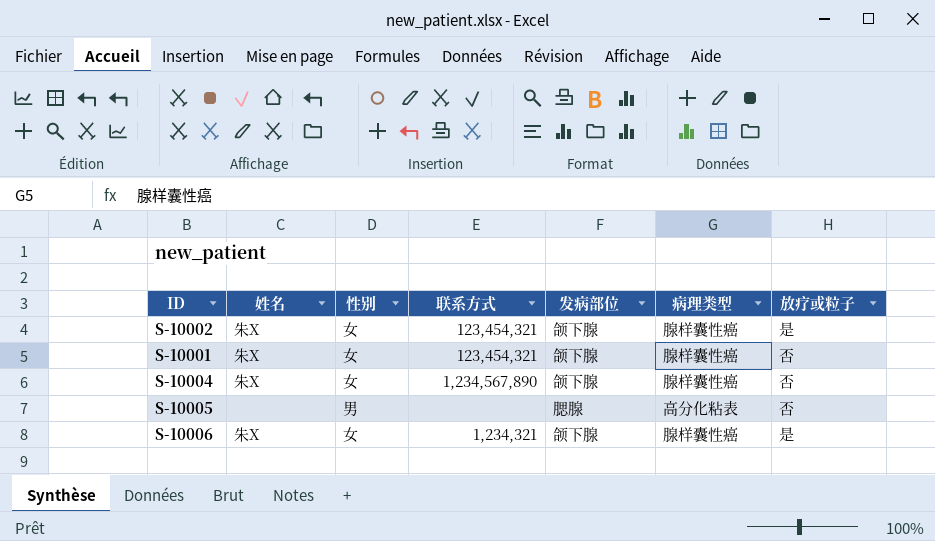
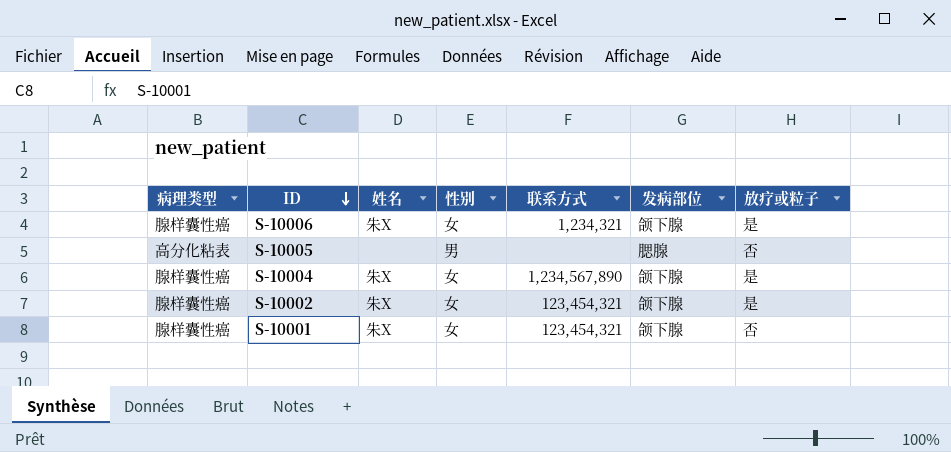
row order: none -> ID descending
column 病理类型 | position: 6 -> 1
S-10004 | 放疗或粒子: 否 -> 是

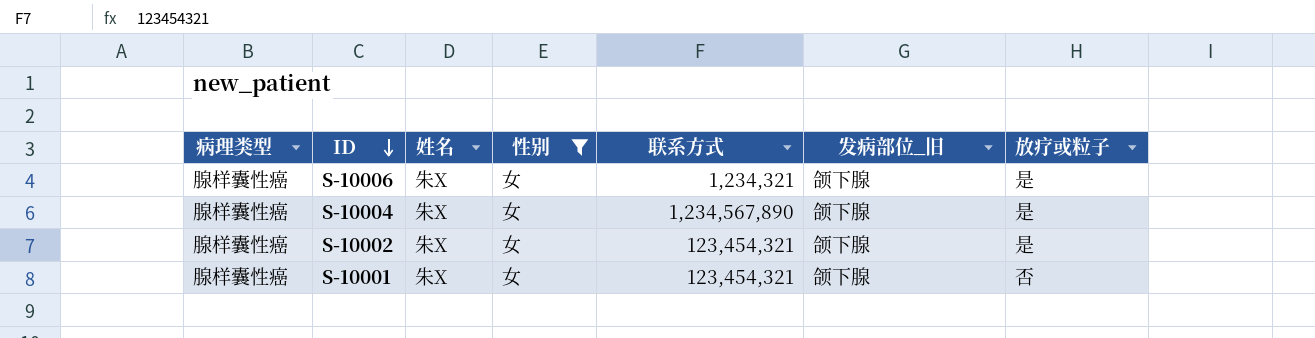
filter: none -> 性别 = 女
column name: 发病部位 -> 发病部位_旧

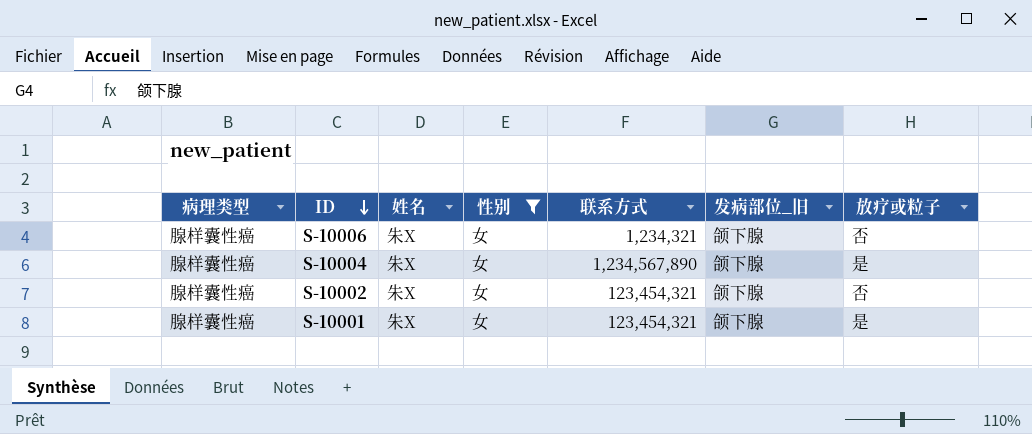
S-10006 | 放疗或粒子: 是 -> 否
S-10002 | 放疗或粒子: 是 -> 否
S-10001 | 放疗或粒子: 否 -> 是

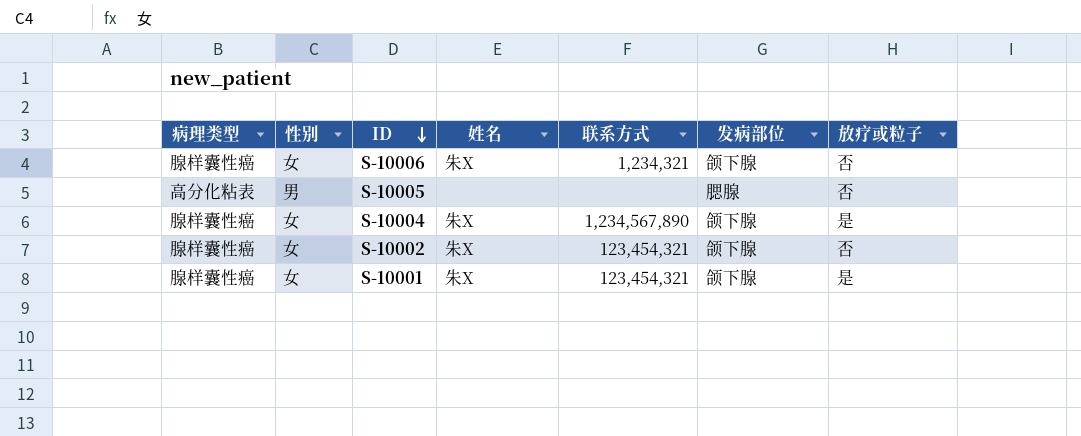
filter: 性别 = 女 -> none
column 性别 | position: 4 -> 2
column name: 发病部位_旧 -> 发病部位

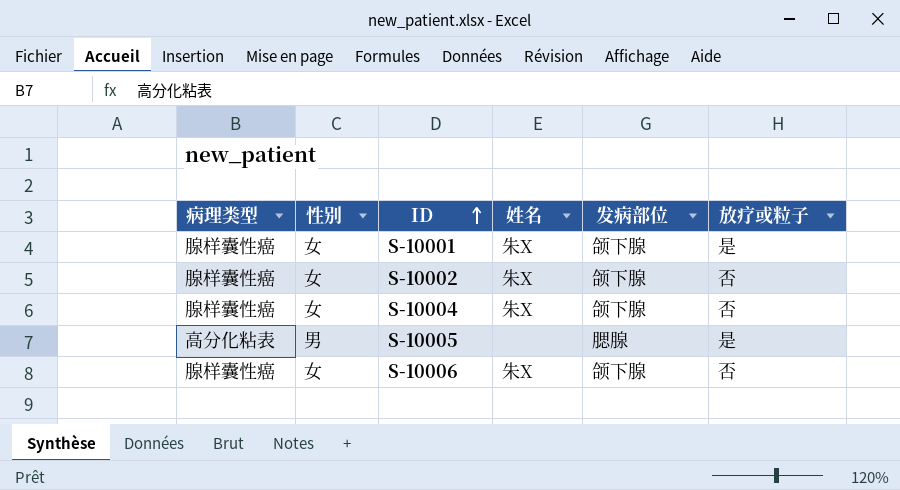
row order: ID descending -> ID ascending
column 联系方式 | position: 5 -> none
S-10004 | 放疗或粒子: 是 -> 否
S-10005 | 放疗或粒子: 否 -> 是

